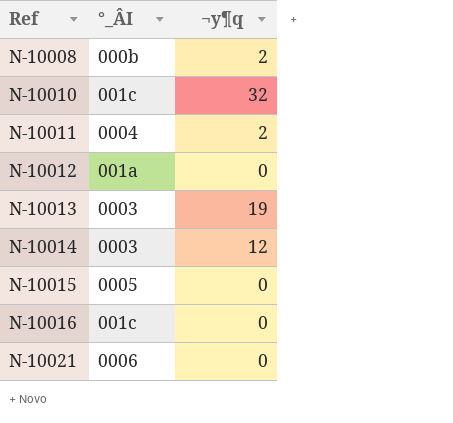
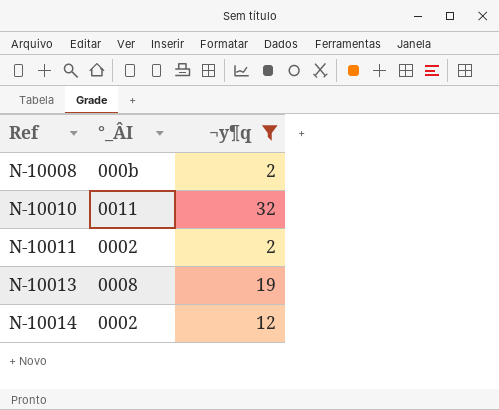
filter: none -> ¬y¶q != 0
N-10010 | °_ÂI: 001c -> 0011
N-10011 | °_ÂI: 0004 -> 0002
N-10013 | °_ÂI: 0003 -> 0008
N-10014 | °_ÂI: 0003 -> 0002

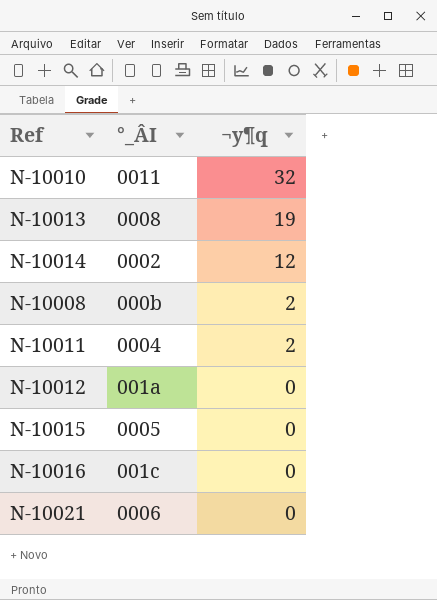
filter: ¬y¶q != 0 -> none
row order: Ref ascending -> ¬y¶q descending
N-10011 | °_ÂI: 0002 -> 0004

